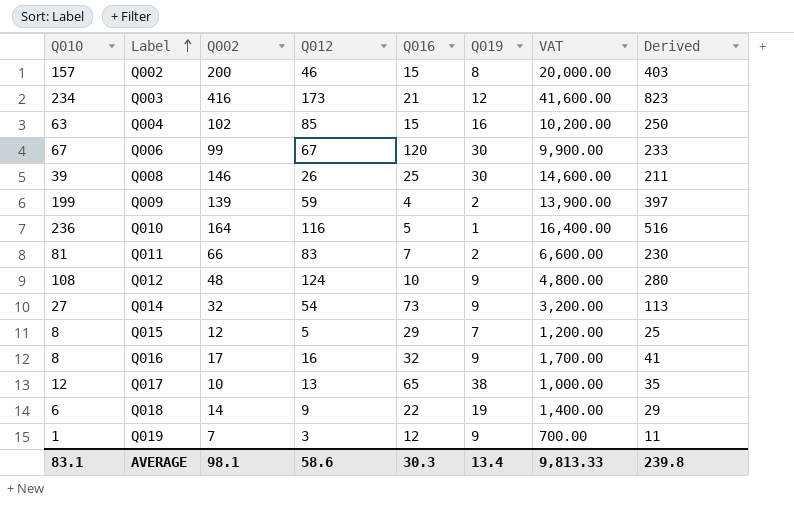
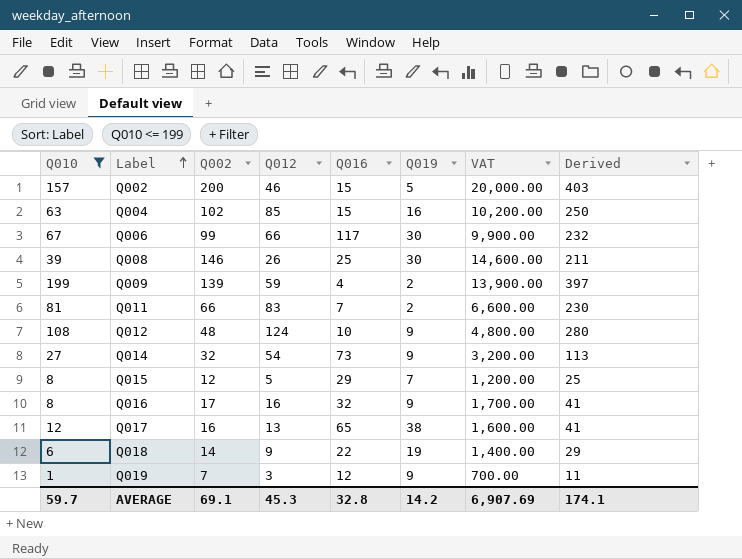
filter: none -> Q010 <= 199
Q002 | Q019: 8 -> 5
Q006 | Q012: 67 -> 66
Q006 | Q016: 120 -> 117
Q006 | Derived: 233 -> 232
Q017 | Q002: 10 -> 16
Q017 | VAT: 1,000.00 -> 1,600.00
Q017 | Derived: 35 -> 41
AVERAGE | Q010: 83.1 -> 59.7
AVERAGE | Q002: 98.1 -> 69.1
AVERAGE | Q012: 58.6 -> 45.3
AVERAGE | Q016: 30.3 -> 32.8
AVERAGE | Q019: 13.4 -> 14.2
AVERAGE | VAT: 9,813.33 -> 6,907.69
AVERAGE | Derived: 239.8 -> 174.1

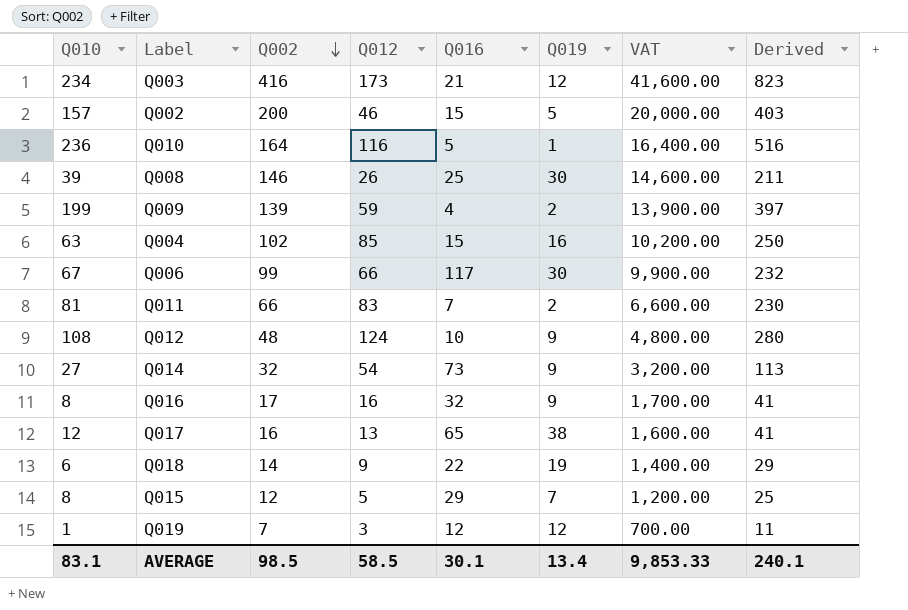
filter: Q010 <= 199 -> none
row order: Label ascending -> Q002 descending
Q019 | Q019: 9 -> 12
AVERAGE | Q010: 59.7 -> 83.1
AVERAGE | Q002: 69.1 -> 98.5
AVERAGE | Q012: 45.3 -> 58.5
AVERAGE | Q016: 32.8 -> 30.1
AVERAGE | Q019: 14.2 -> 13.4
AVERAGE | VAT: 6,907.69 -> 9,853.33
AVERAGE | Derived: 174.1 -> 240.1

